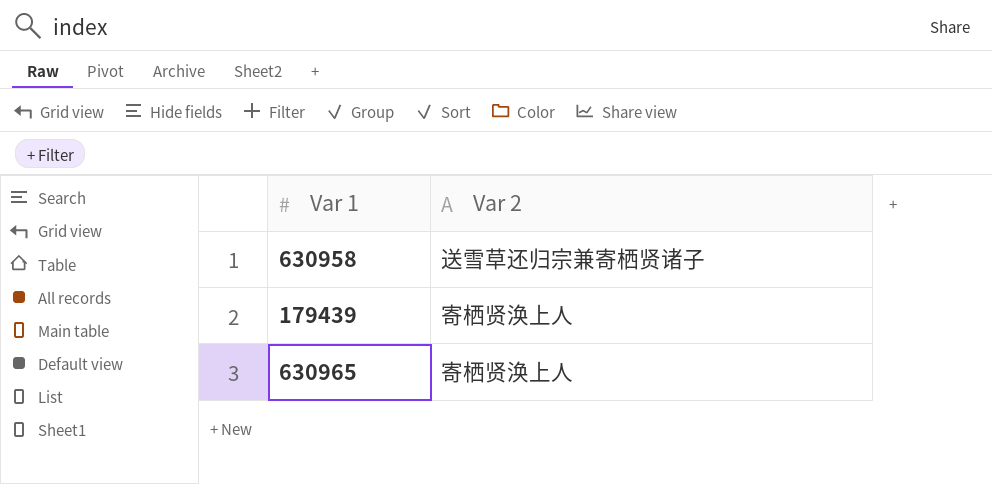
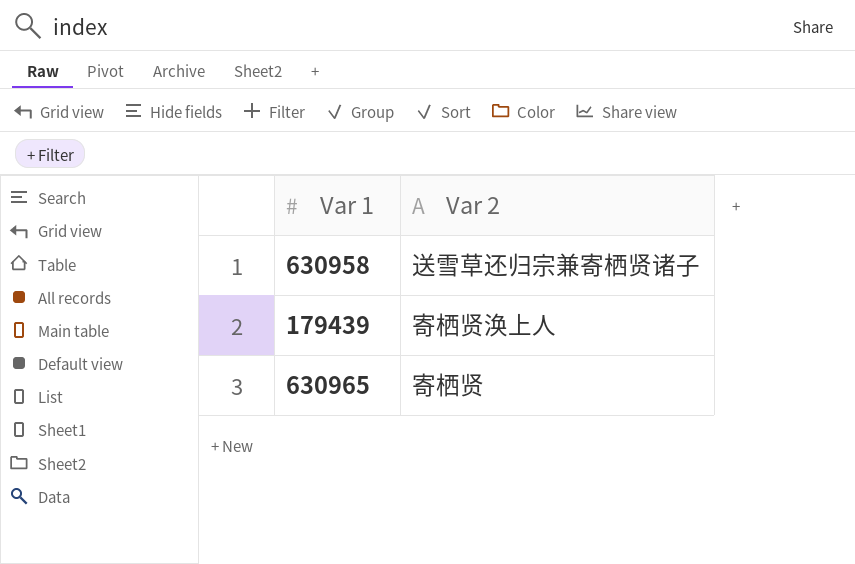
630965 | Var 2: 寄栖贤涣上人 -> 寄栖贤

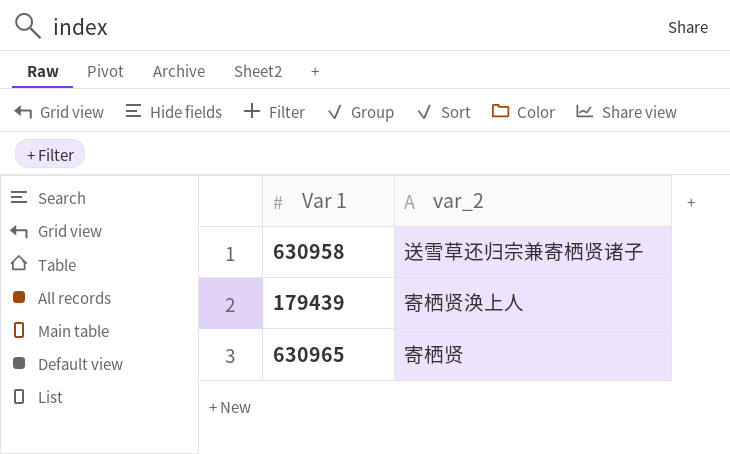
column name: Var 2 -> var_2

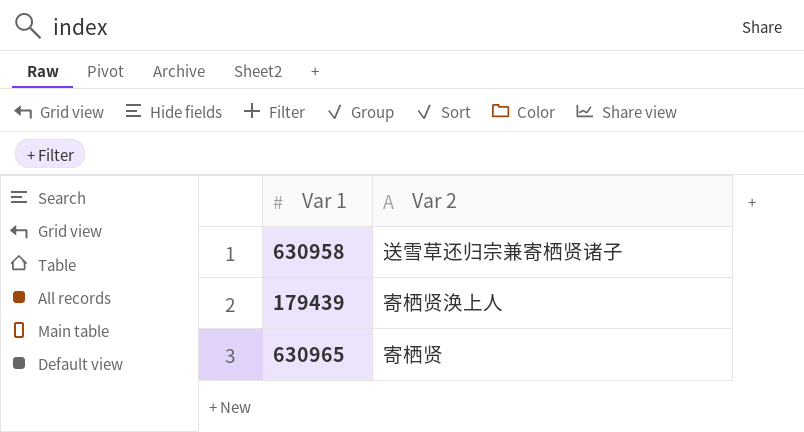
column name: var_2 -> Var 2

